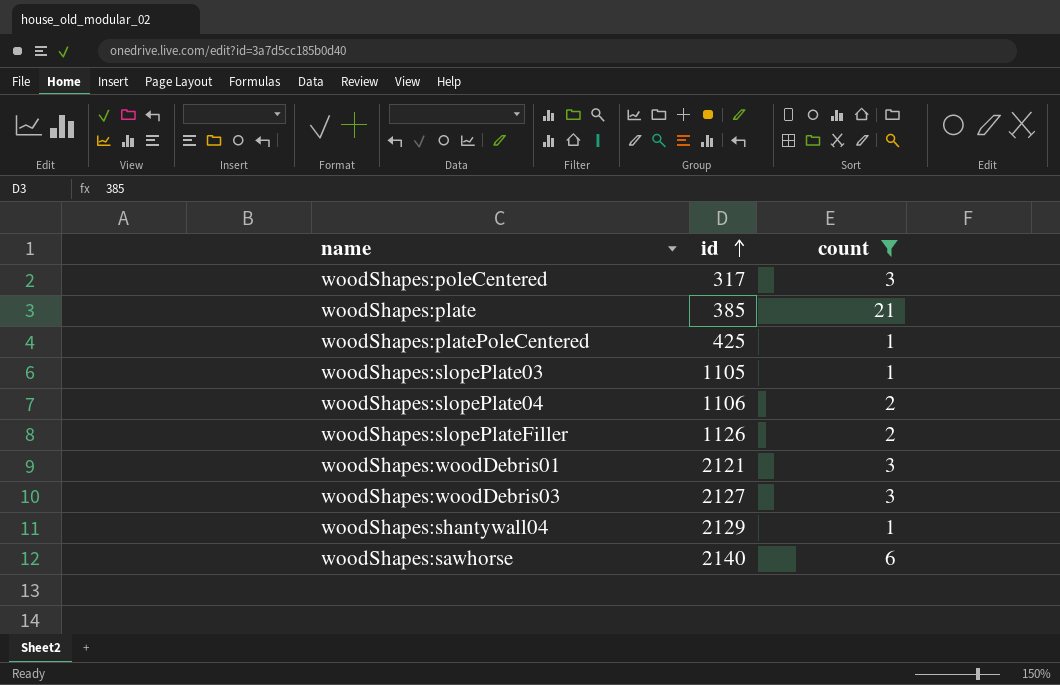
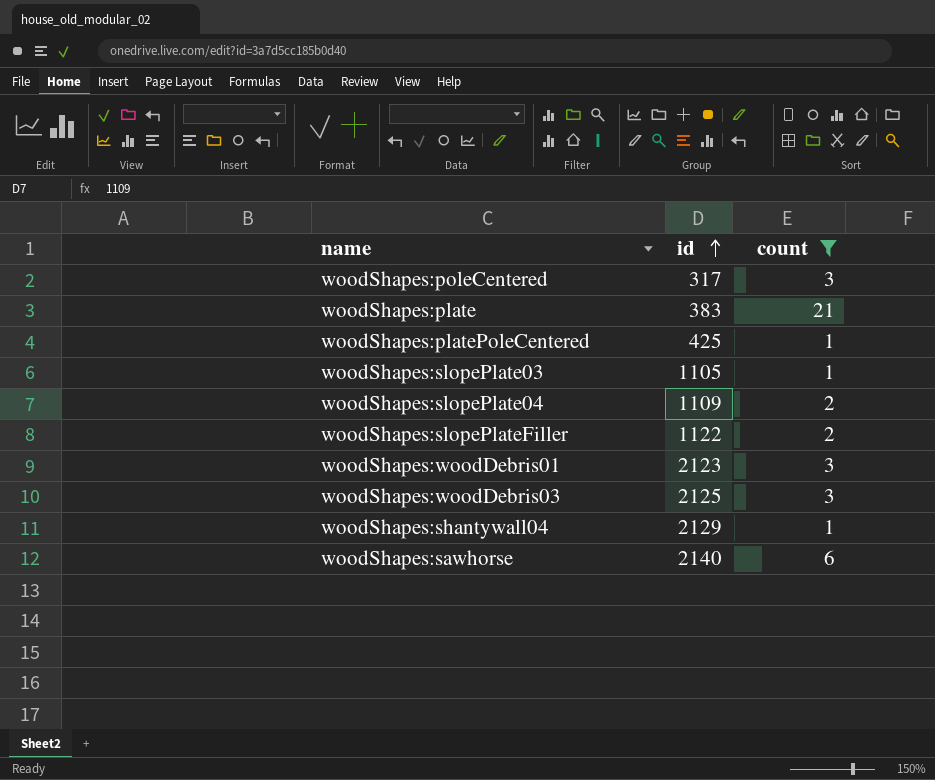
woodShapes:plate | id: 385 -> 383
woodShapes:slopePlate04 | id: 1106 -> 1109
woodShapes:slopePlateFiller | id: 1126 -> 1122
woodShapes:woodDebris01 | id: 2121 -> 2123
woodShapes:woodDebris03 | id: 2127 -> 2125

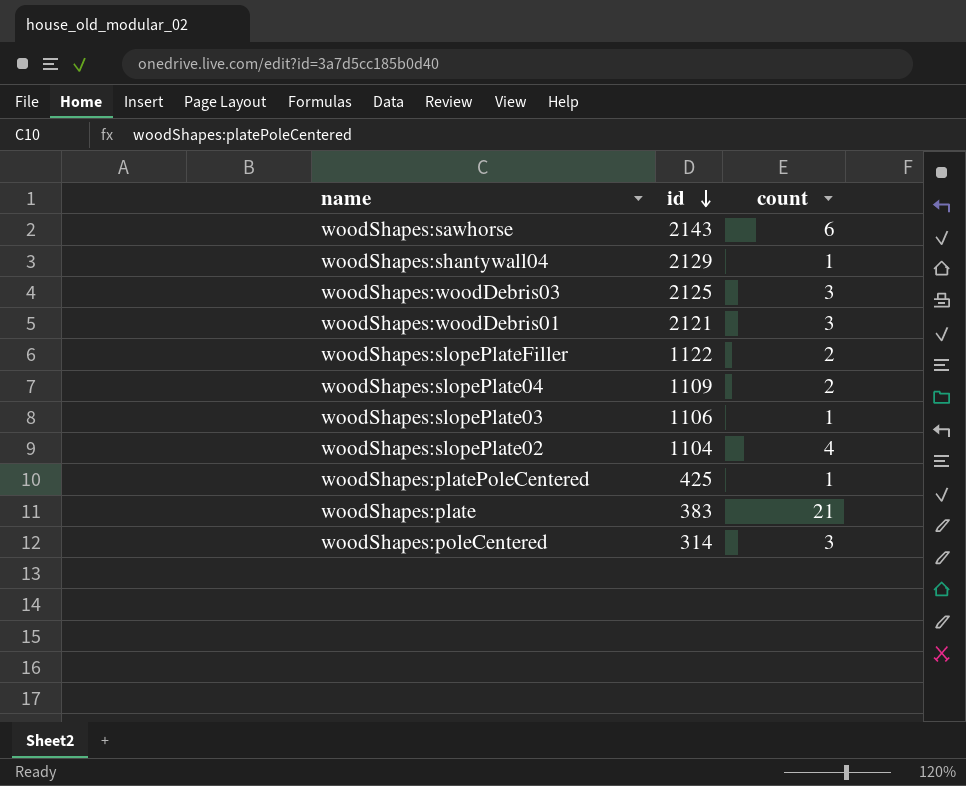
filter: count != 4 -> none
row order: id ascending -> id descending
woodShapes:sawhorse | id: 2140 -> 2143
woodShapes:woodDebris01 | id: 2123 -> 2121
woodShapes:slopePlate03 | id: 1105 -> 1106
woodShapes:poleCentered | id: 317 -> 314

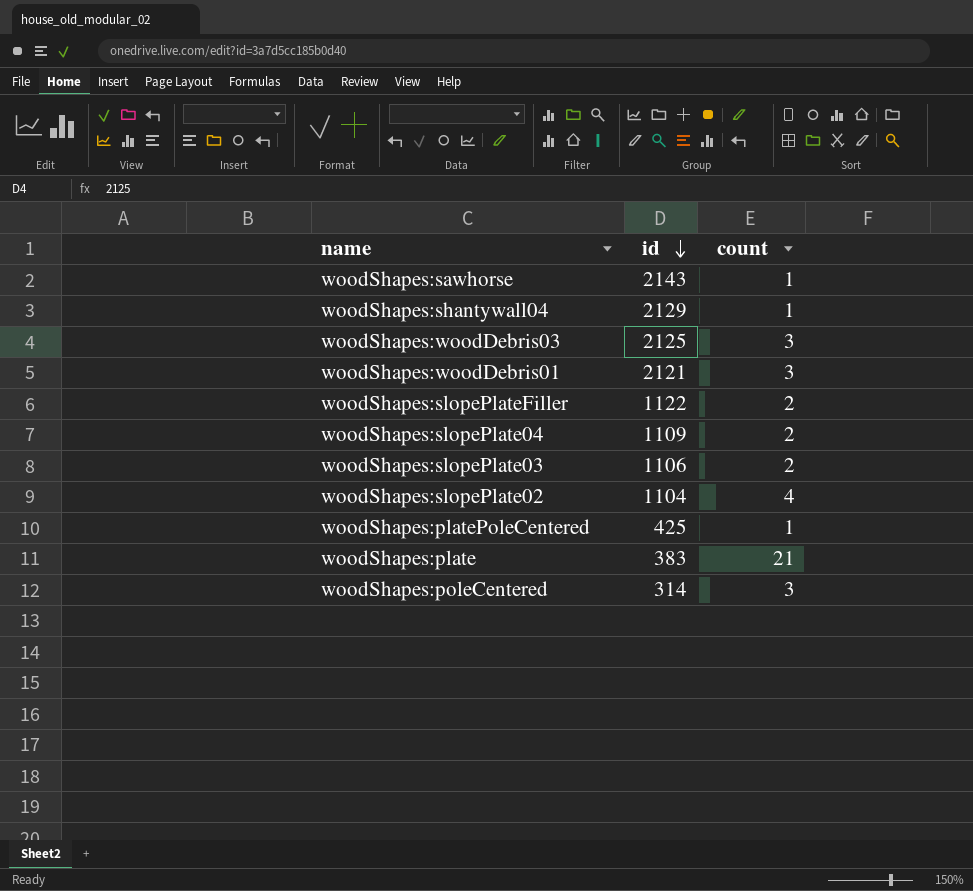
woodShapes:sawhorse | count: 6 -> 1
woodShapes:slopePlate03 | count: 1 -> 2

